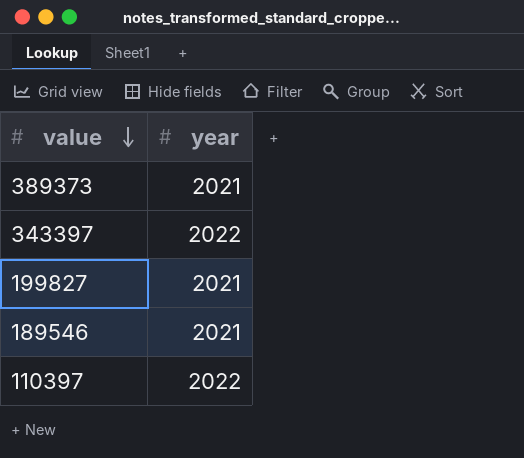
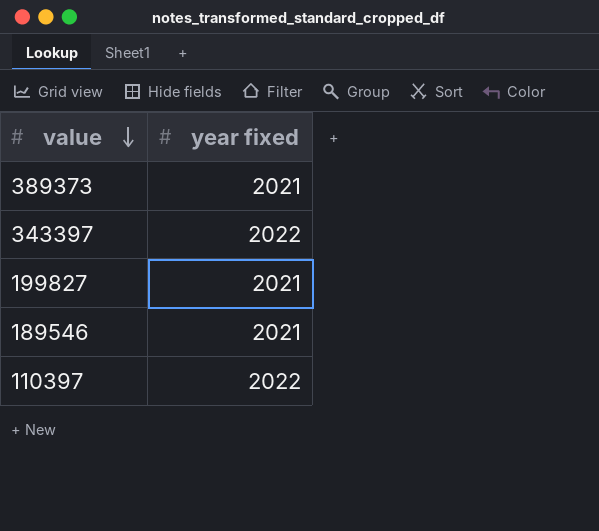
column name: year -> year fixed

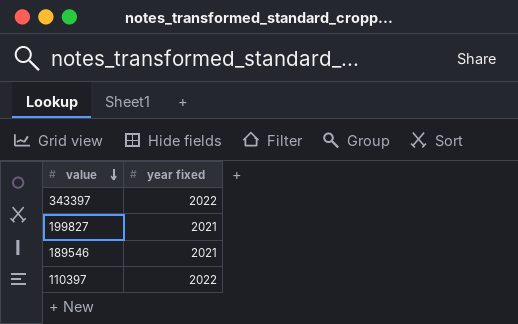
row 389373: 2021 -> none

